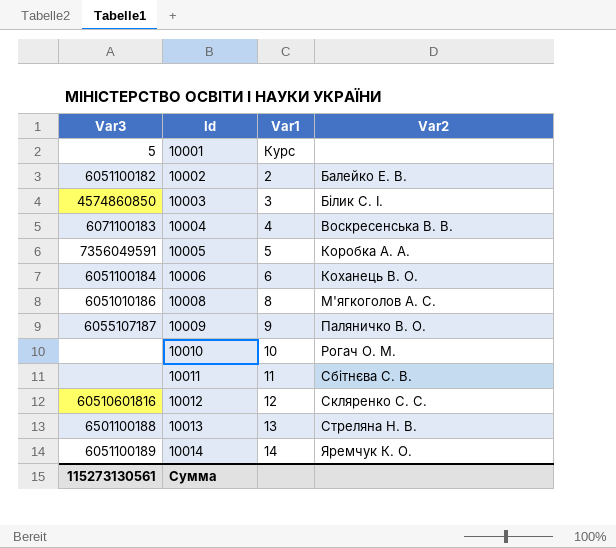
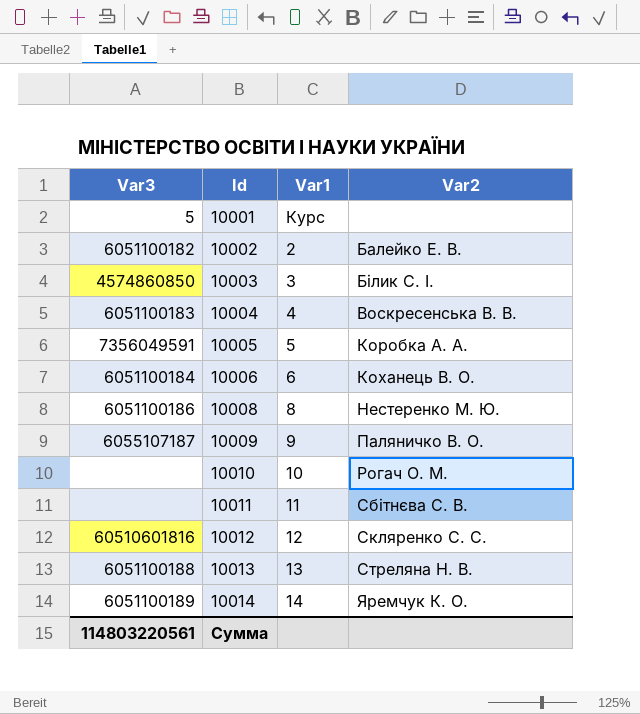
10004 | Var3: 6071100183 -> 6051100183
10008 | Var3: 6051010186 -> 6051100186
10008 | Var2: М'ягкоголов А. С. -> Нестеренко М. Ю.
10013 | Var3: 6501100188 -> 6051100188
Сумма | Var3: 115273130561 -> 114803220561

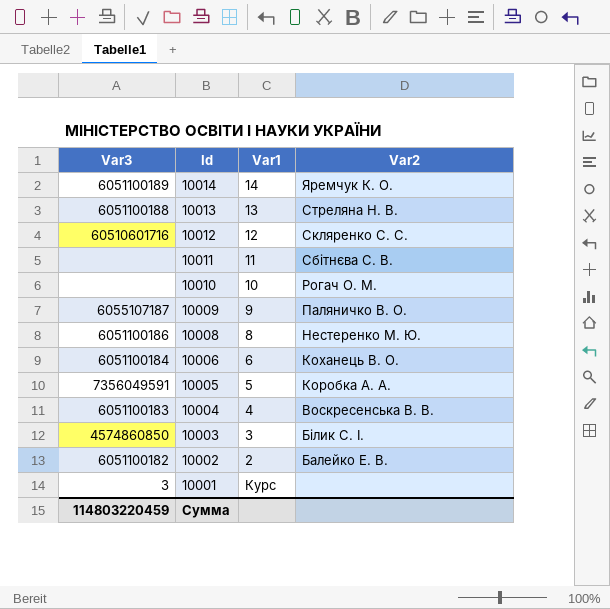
row order: Id ascending -> Id descending
10012 | Var3: 60510601816 -> 60510601716
10001 | Var3: 5 -> 3
Сумма | Var3: 114803220561 -> 114803220459

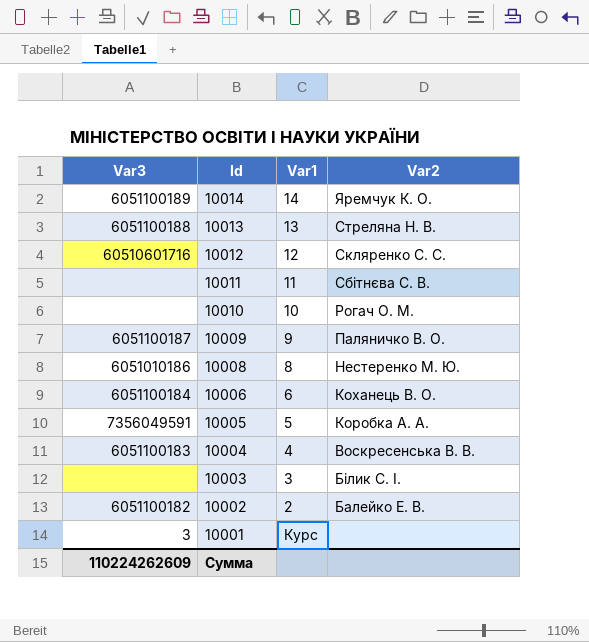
10009 | Var3: 6055107187 -> 6051100187
10008 | Var3: 6051100186 -> 6051010186
10003 | Var3: 4574860850 -> none
Сумма | Var3: 114803220459 -> 110224262609

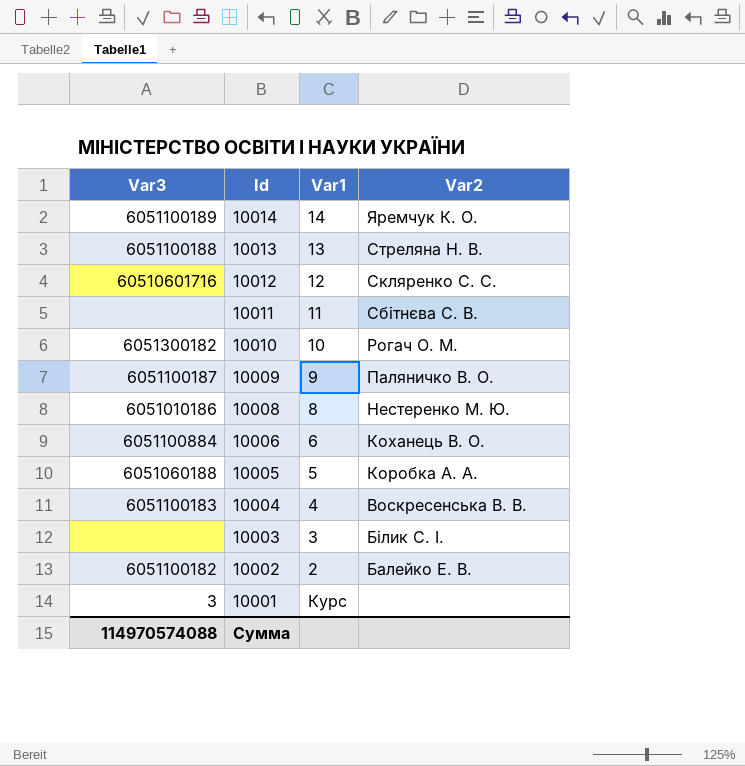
10010 | Var3: none -> 6051300182
10006 | Var3: 6051100184 -> 6051100884
10005 | Var3: 7356049591 -> 6051060188
Сумма | Var3: 110224262609 -> 114970574088

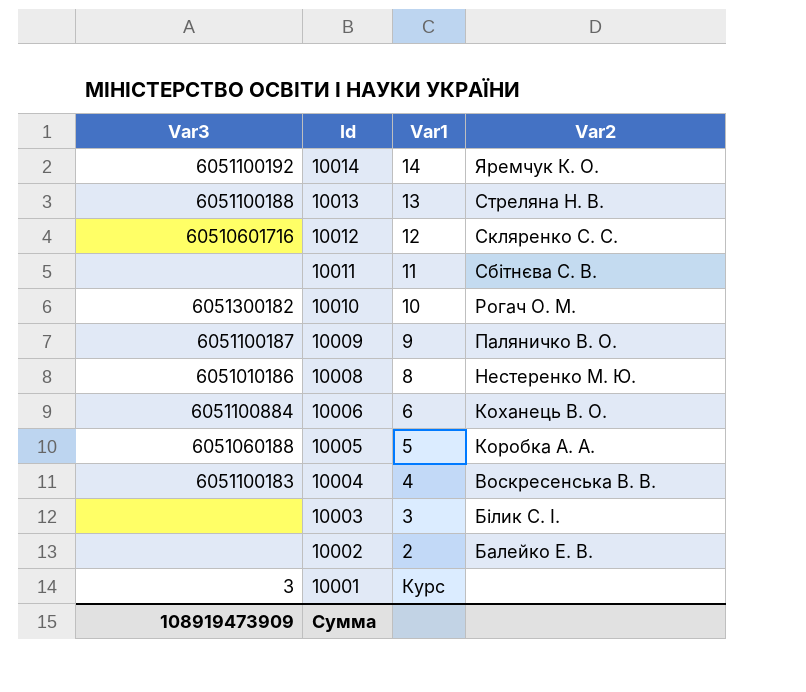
10014 | Var3: 6051100189 -> 6051100192
10002 | Var3: 6051100182 -> none
Сумма | Var3: 114970574088 -> 108919473909

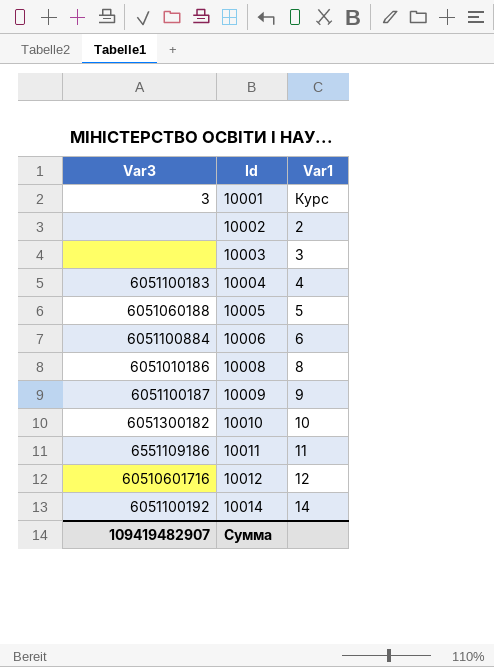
row order: Id descending -> Id ascending
column Var2 | position: 4 -> none
row 10013: 6051100188 | 13 | Стреляна Н. В. -> none
10011 | Var3: none -> 6551109186
Сумма | Var3: 108919473909 -> 109419482907

